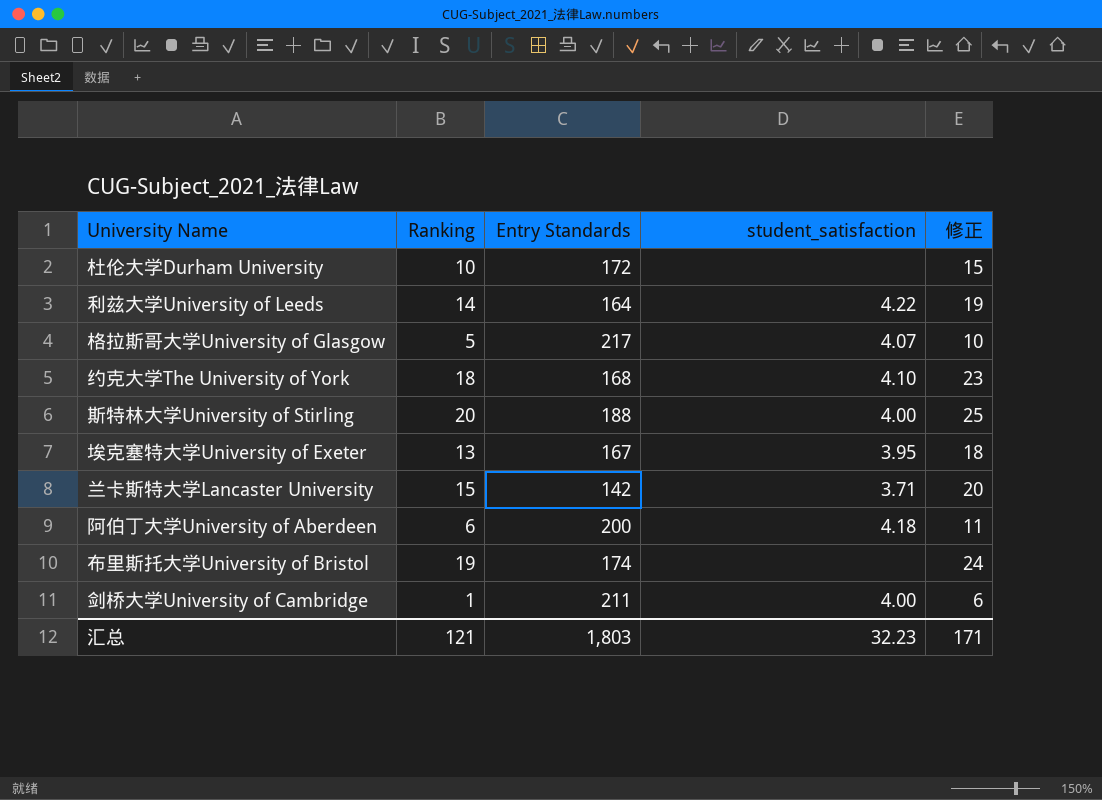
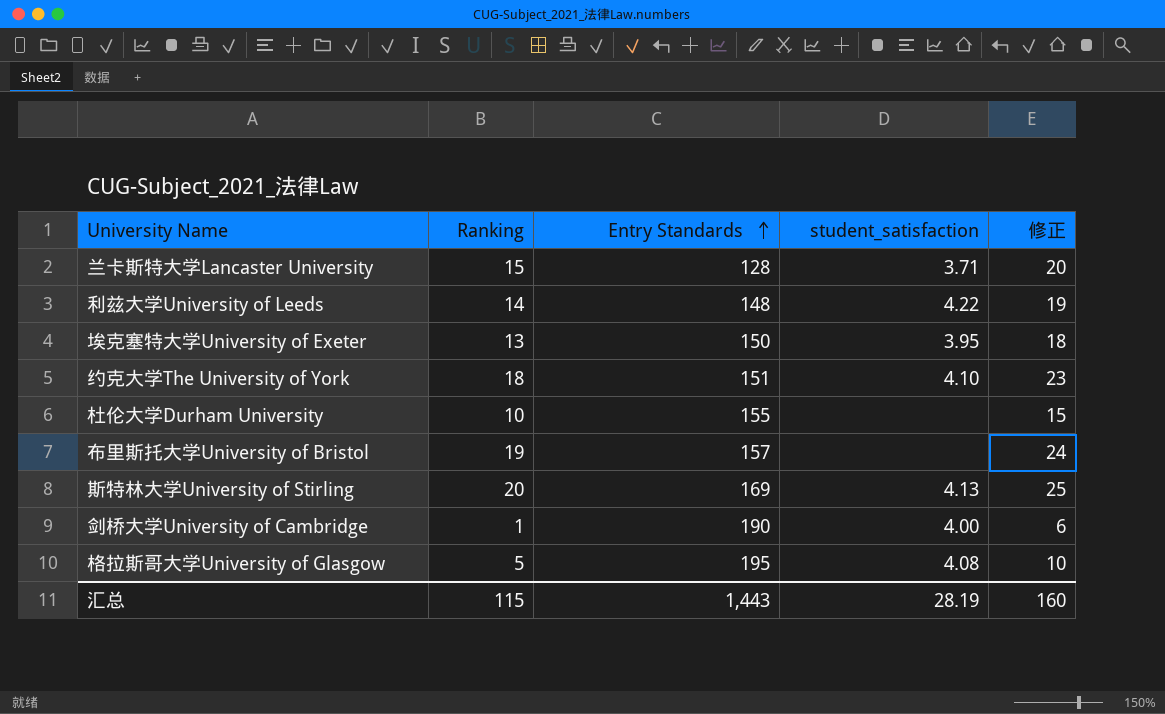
row order: none -> Entry Standards ascending
row 阿伯丁大学University of Aberdeen: 6 | 200 | 4.18 | 11 -> none
兰卡斯特大学Lancaster University | Entry Standards: 142 -> 128
利兹大学University of Leeds | Entry Standards: 164 -> 148
埃克塞特大学University of Exeter | Entry Standards: 167 -> 150
约克大学The University of York | Entry Standards: 168 -> 151
杜伦大学Durham University | Entry Standards: 172 -> 155
布里斯托大学University of Bristol | Entry Standards: 174 -> 157
斯特林大学University of Stirling | Entry Standards: 188 -> 169
斯特林大学University of Stirling | student_satisfaction: 4.00 -> 4.13
剑桥大学University of Cambridge | Entry Standards: 211 -> 190
格拉斯哥大学University of Glasgow | Entry Standards: 217 -> 195
格拉斯哥大学University of Glasgow | student_satisfaction: 4.07 -> 4.08
汇总 | Ranking: 121 -> 115
汇总 | Entry Standards: 1,803 -> 1,443
汇总 | student_satisfaction: 32.23 -> 28.19
汇总 | 修正: 171 -> 160

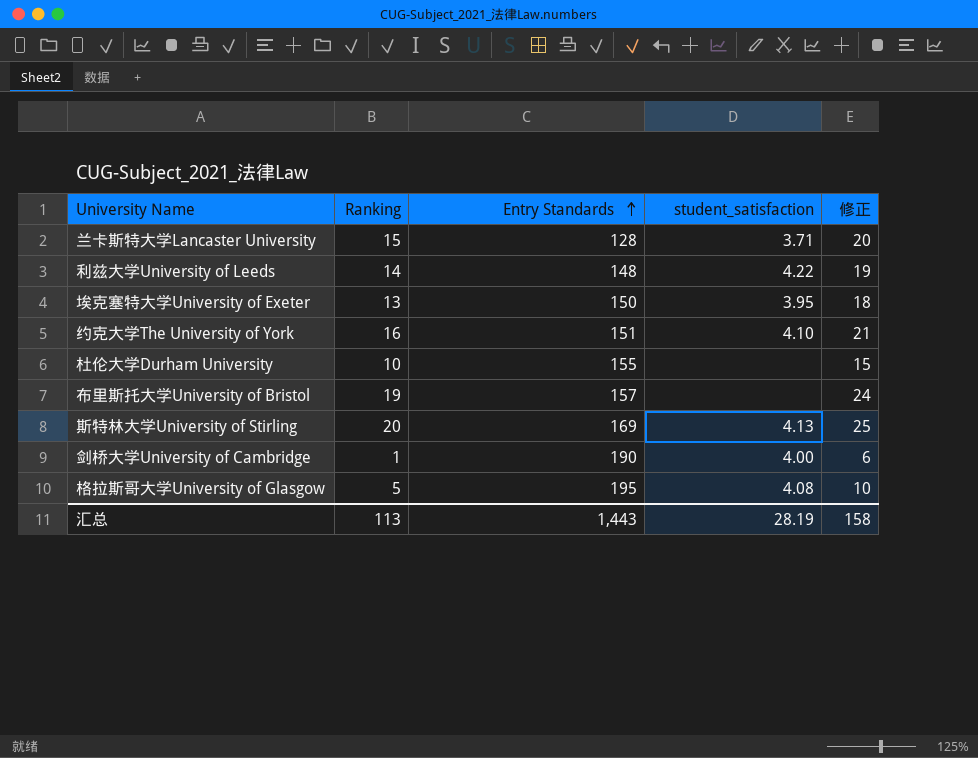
约克大学The University of York | Ranking: 18 -> 16
约克大学The University of York | 修正: 23 -> 21
汇总 | Ranking: 115 -> 113
汇总 | 修正: 160 -> 158

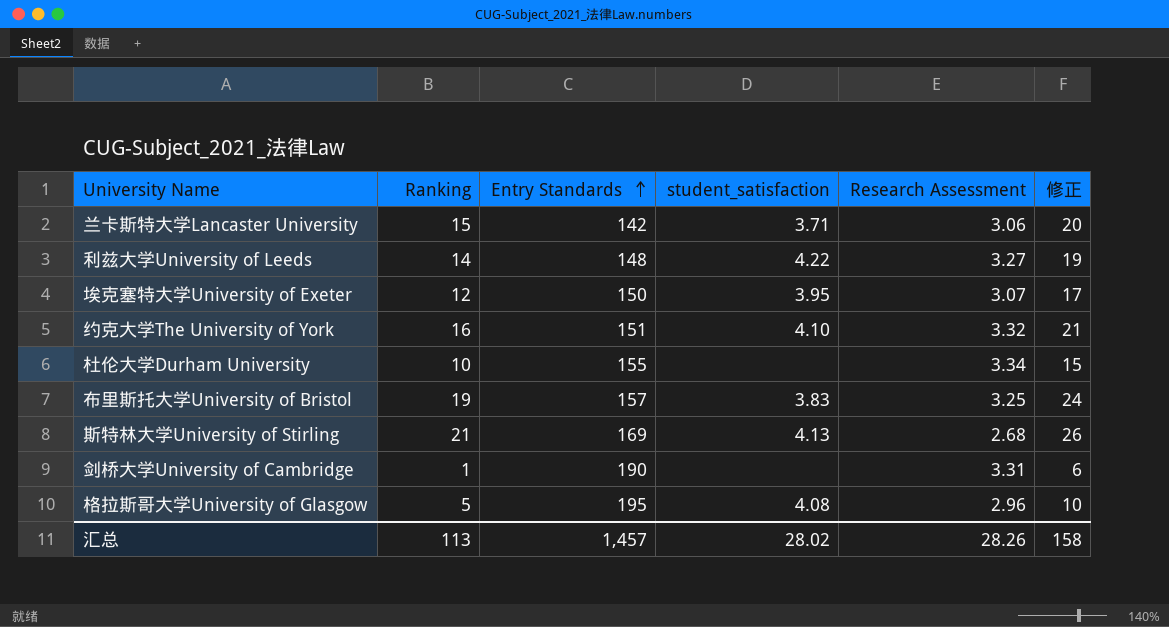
column Research Assessment | position: none -> 5
兰卡斯特大学Lancaster University | Entry Standards: 128 -> 142
埃克塞特大学University of Exeter | Ranking: 13 -> 12
埃克塞特大学University of Exeter | 修正: 18 -> 17
布里斯托大学University of Bristol | student_satisfaction: none -> 3.83
斯特林大学University of Stirling | Ranking: 20 -> 21
斯特林大学University of Stirling | 修正: 25 -> 26
剑桥大学University of Cambridge | student_satisfaction: 4.00 -> none
汇总 | Entry Standards: 1,443 -> 1,457
汇总 | student_satisfaction: 28.19 -> 28.02

